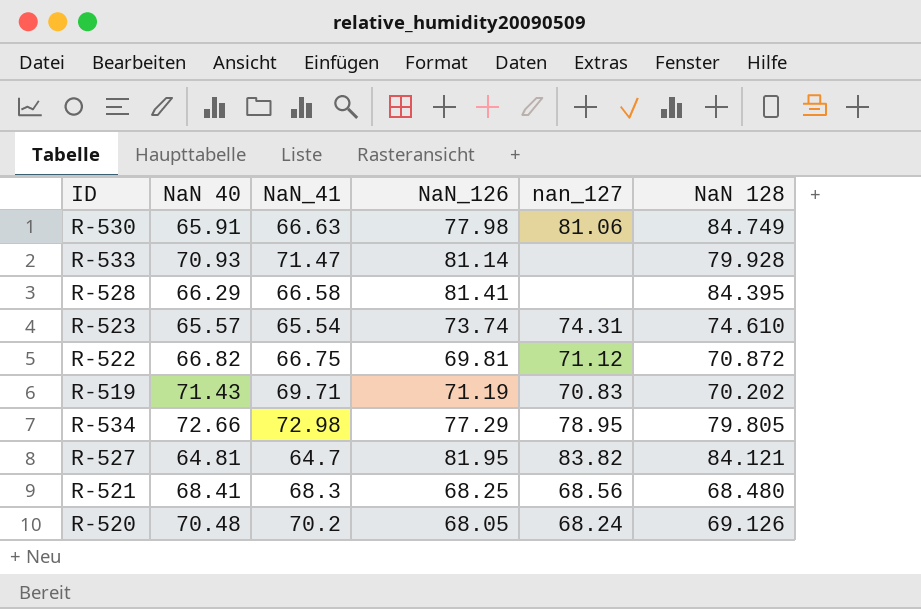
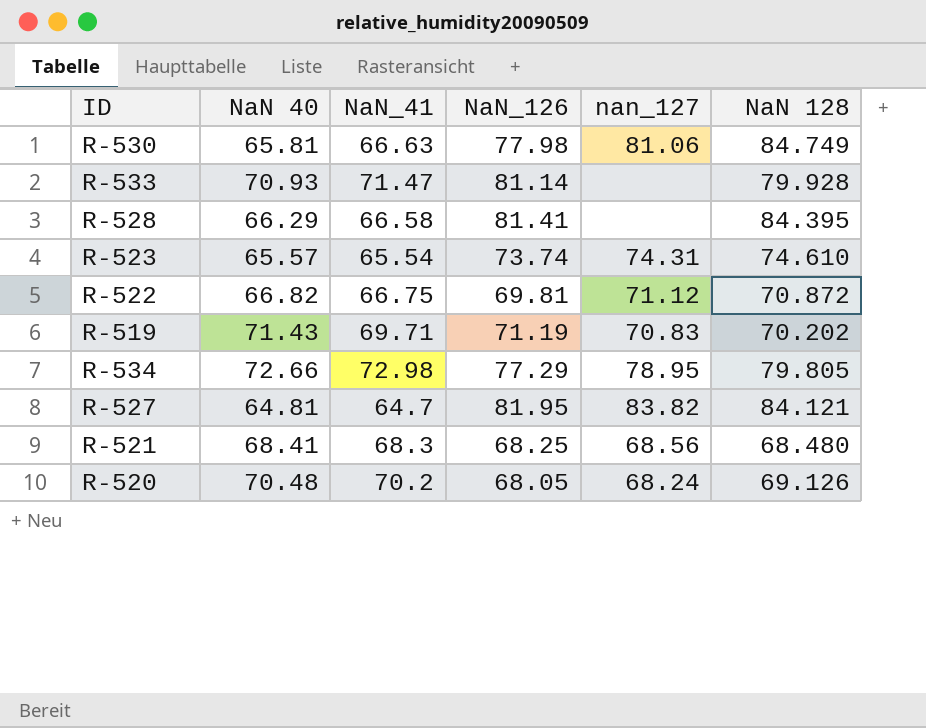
R-530 | NaN 40: 65.91 -> 65.81

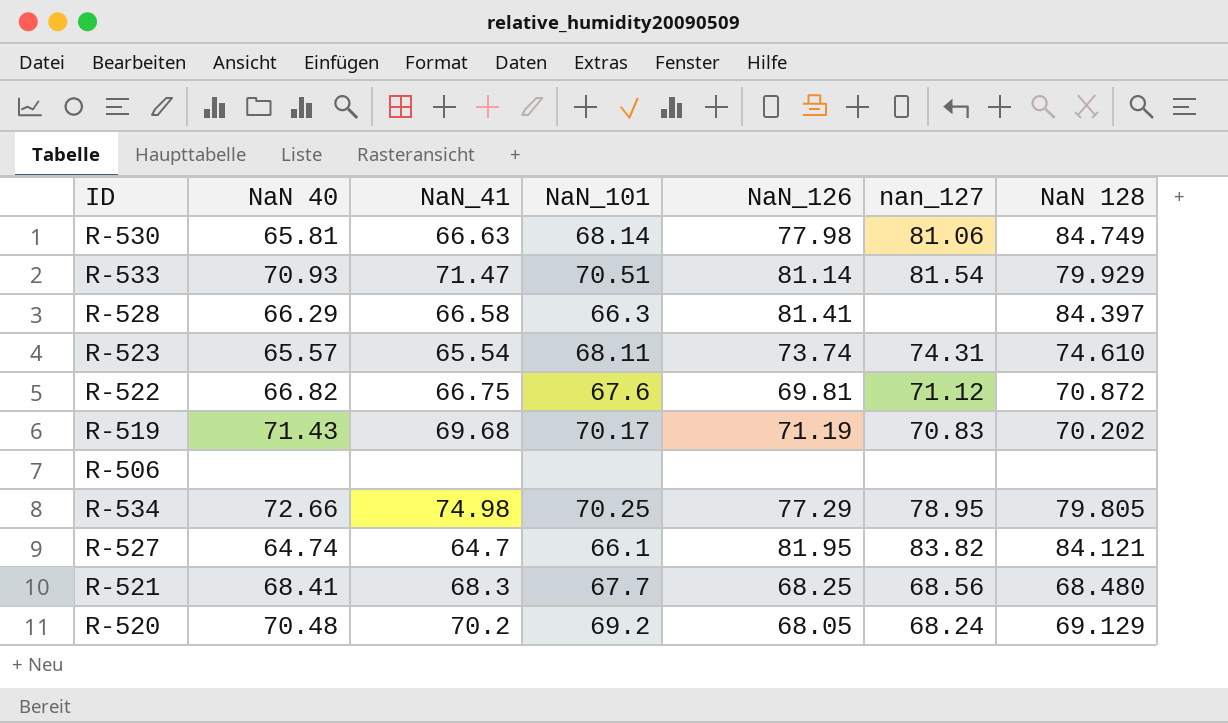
column NaN_101 | position: none -> 4
R-533 | nan_127: none -> 81.54
R-533 | NaN 128: 79.928 -> 79.929
R-528 | NaN 128: 84.395 -> 84.397
R-519 | NaN_41: 69.71 -> 69.68
row R-506: none -> none | none | none | none | none | none
R-534 | NaN_41: 72.98 -> 74.98
R-527 | NaN 40: 64.81 -> 64.74
R-520 | NaN 128: 69.126 -> 69.129

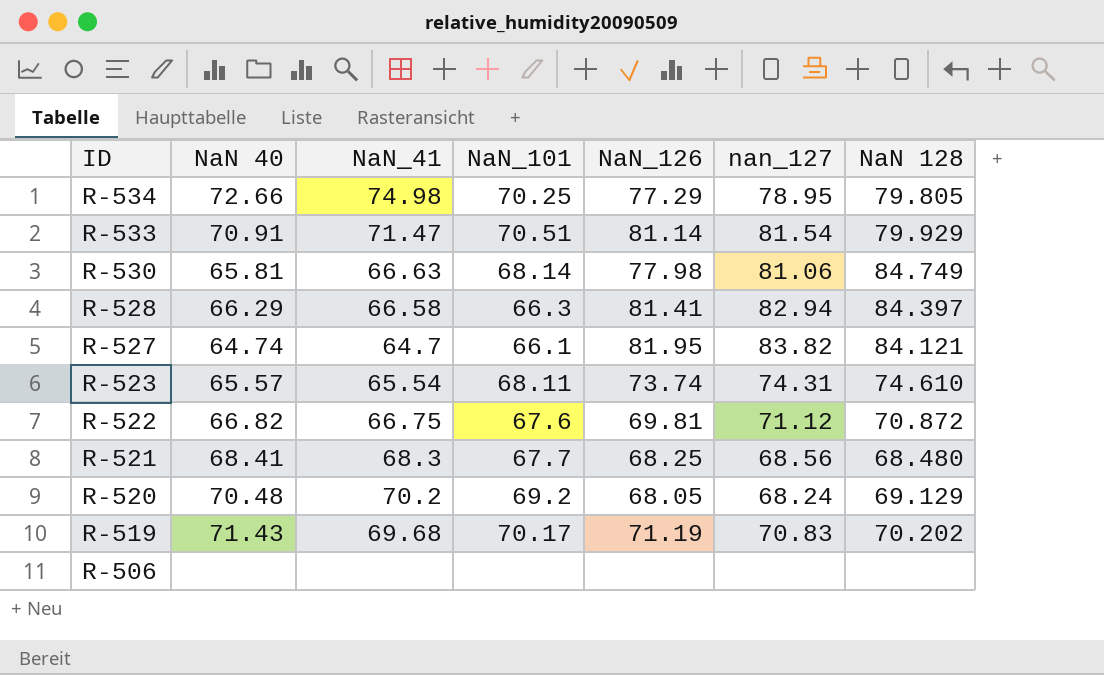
row order: none -> ID descending
R-533 | NaN 40: 70.93 -> 70.91
R-528 | nan_127: none -> 82.94

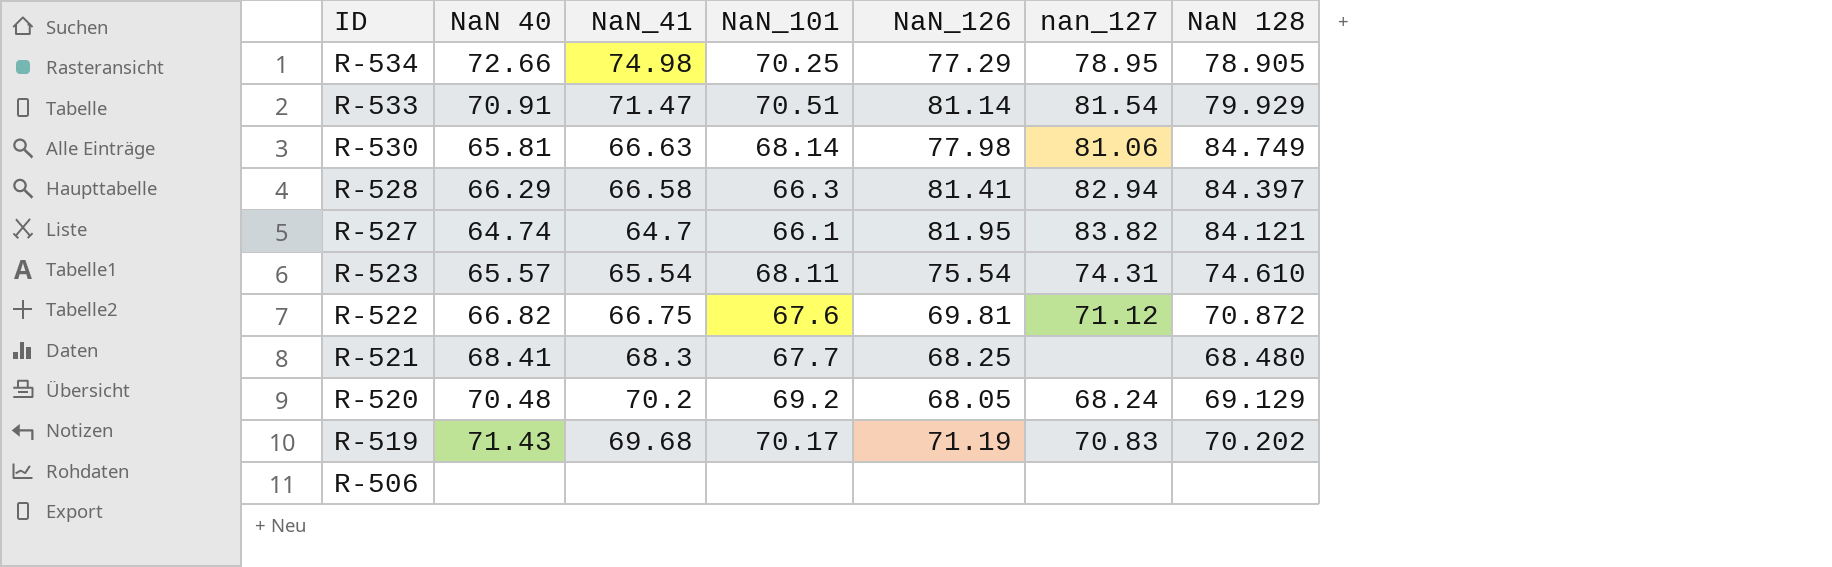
R-534 | NaN 128: 79.805 -> 78.905
R-523 | NaN_126: 73.74 -> 75.54
R-521 | nan_127: 68.56 -> none

